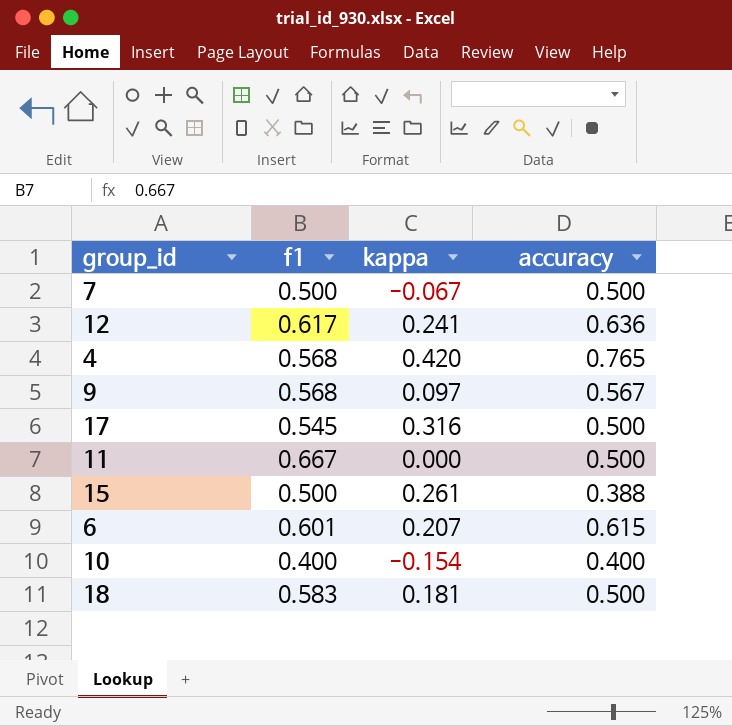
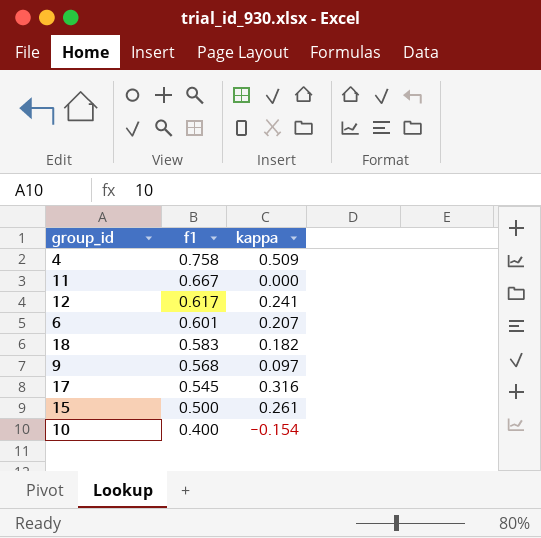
row order: none -> f1 descending
column accuracy | position: 4 -> none
row 7: 0.500 | -0.067 | 0.500 -> none
4 | f1: 0.568 -> 0.758
4 | kappa: 0.420 -> 0.509
18 | kappa: 0.181 -> 0.182

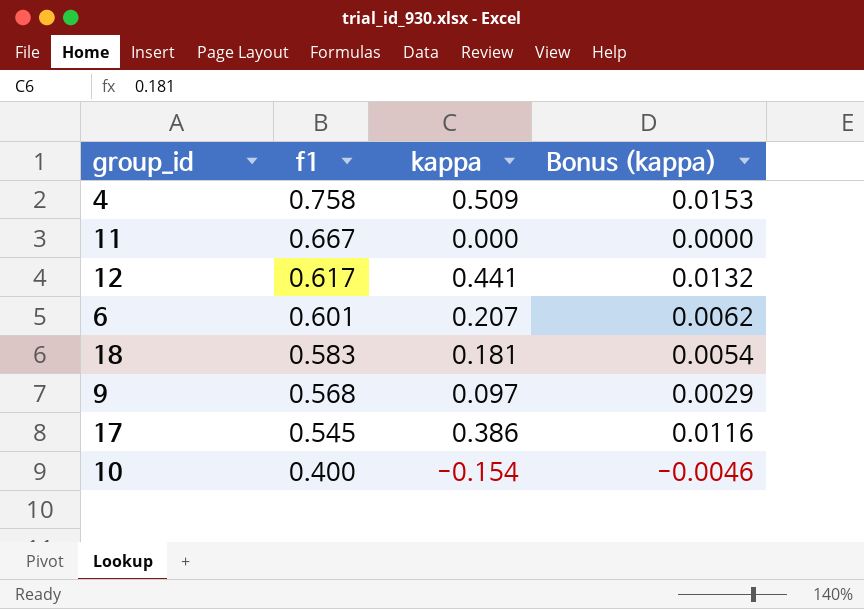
column Bonus (kappa) | formula: none -> [kappa] * 0.03
row 15: 0.500 | 0.261 -> none
12 | kappa: 0.241 -> 0.441
18 | kappa: 0.182 -> 0.181
17 | kappa: 0.316 -> 0.386

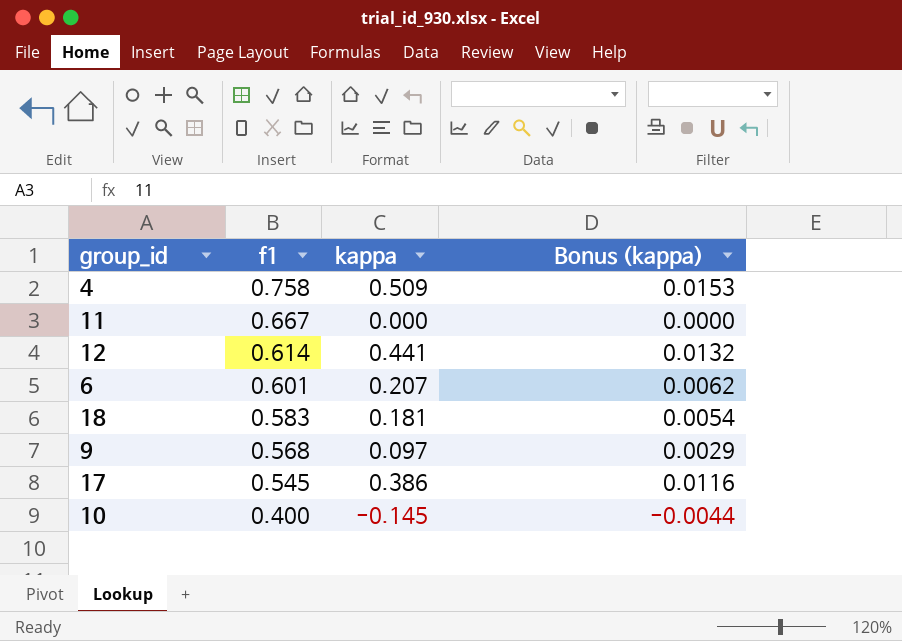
12 | f1: 0.617 -> 0.614
10 | kappa: -0.154 -> -0.145
10 | Bonus (kappa): -0.0046 -> -0.0044

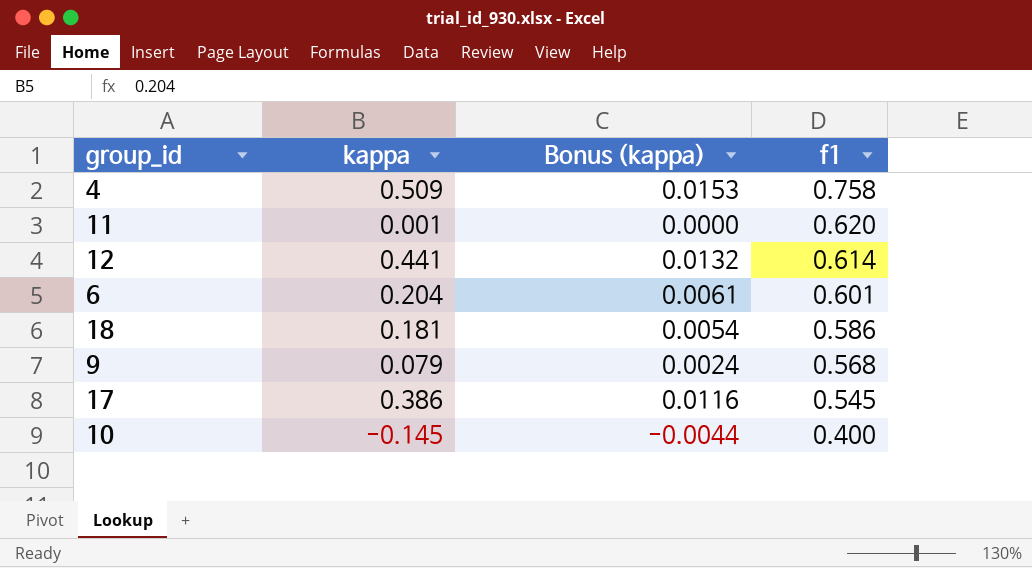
column f1 | position: 2 -> 4
11 | kappa: 0.000 -> 0.001
11 | f1: 0.667 -> 0.620
6 | kappa: 0.207 -> 0.204
6 | Bonus (kappa): 0.0062 -> 0.0061
18 | f1: 0.583 -> 0.586
9 | kappa: 0.097 -> 0.079
9 | Bonus (kappa): 0.0029 -> 0.0024

